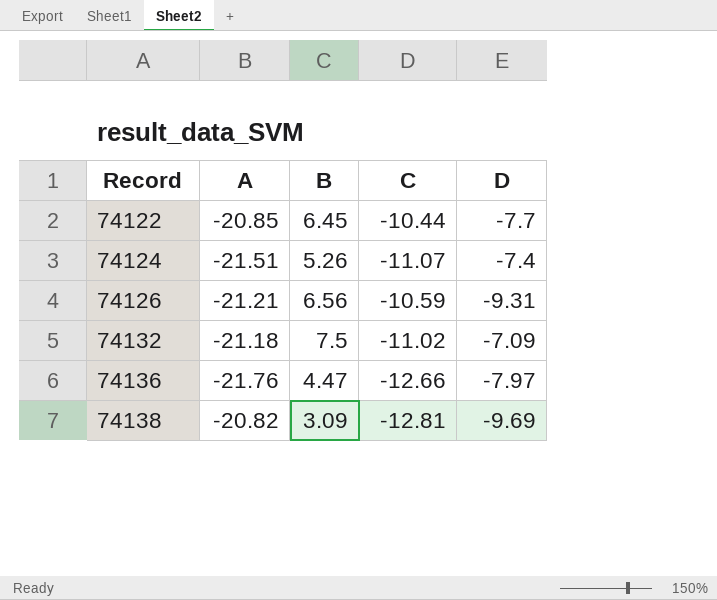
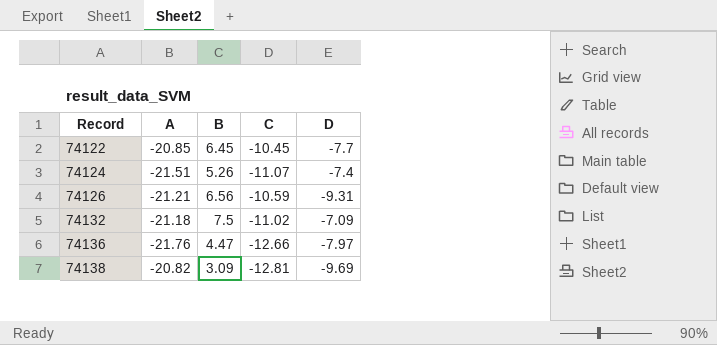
74122 | C: -10.44 -> -10.45

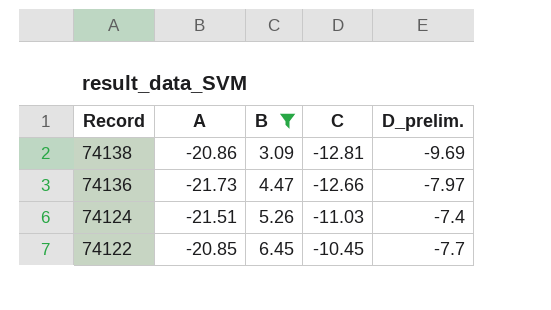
filter: none -> B <= 6.45
row order: Record ascending -> Record descending
column name: D -> D_prelim.
74138 | A: -20.82 -> -20.86
74136 | A: -21.76 -> -21.73
74124 | C: -11.07 -> -11.03

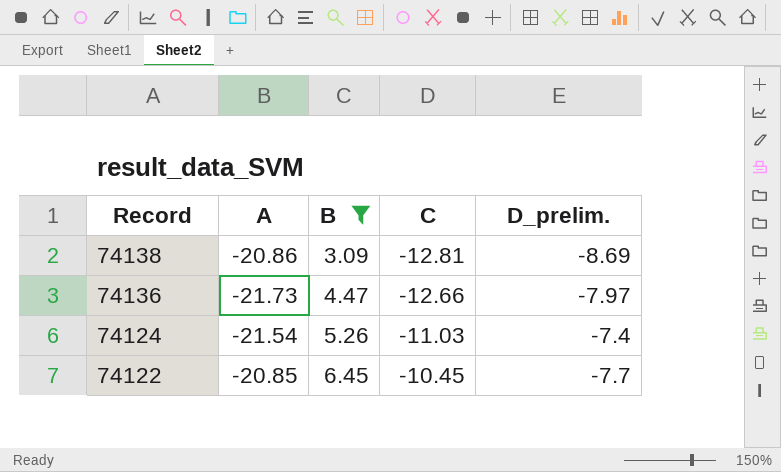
74138 | D_prelim.: -9.69 -> -8.69
74124 | A: -21.51 -> -21.54

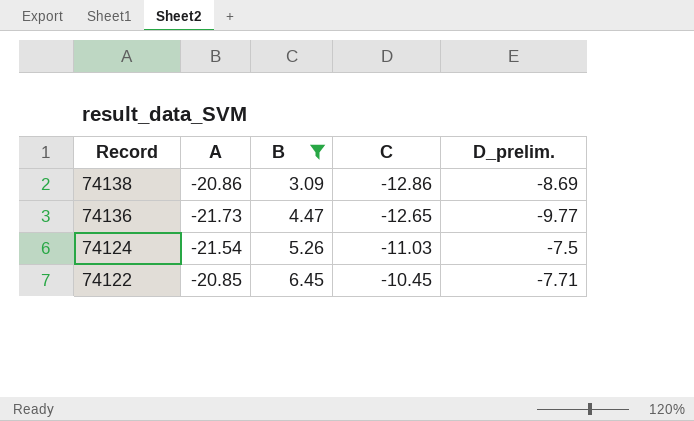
74138 | C: -12.81 -> -12.86
74136 | C: -12.66 -> -12.65
74136 | D_prelim.: -7.97 -> -9.77
74124 | D_prelim.: -7.4 -> -7.5
74122 | D_prelim.: -7.7 -> -7.71

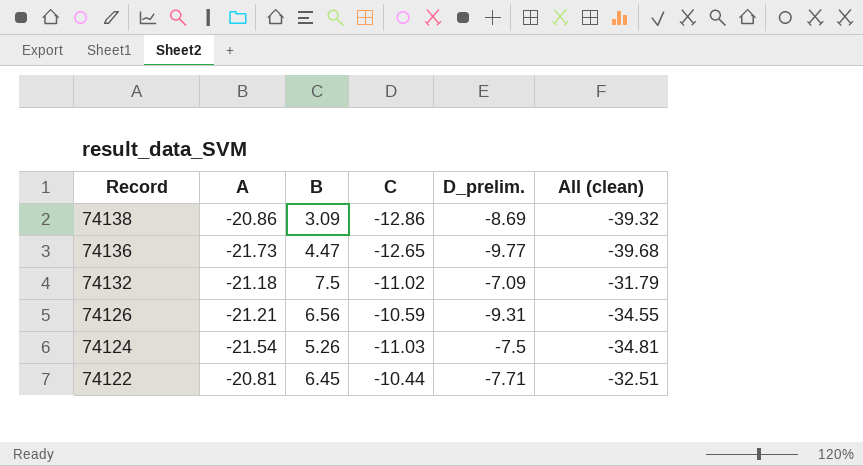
filter: B <= 6.45 -> none
column All (clean) | formula: none -> [A] + [B] + [C] + [D_prelim.]
74122 | A: -20.85 -> -20.81
74122 | C: -10.45 -> -10.44

